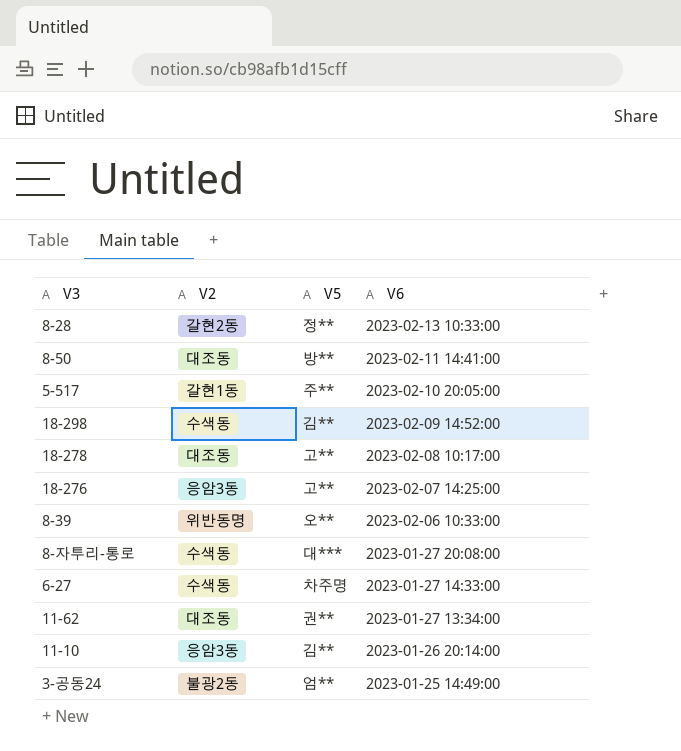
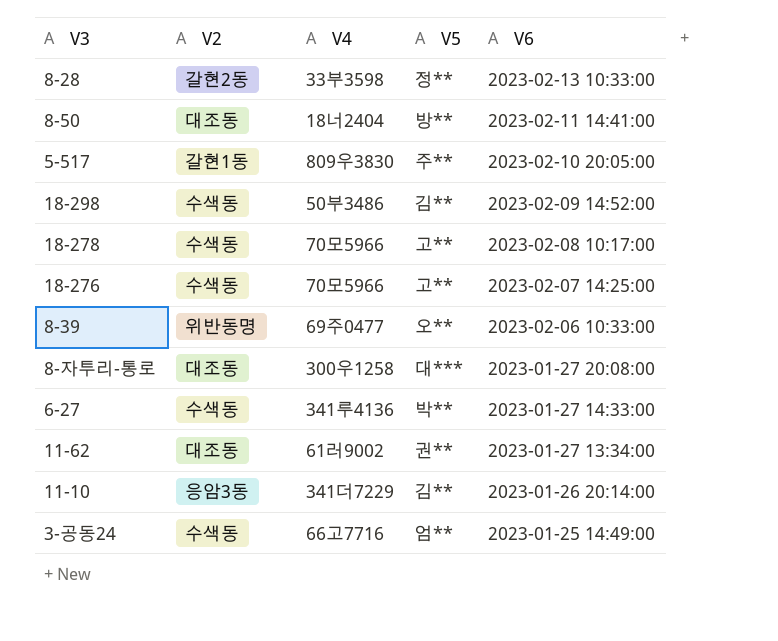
column V4 | position: none -> 3
18-278 | V2: 대조동 -> 수색동
18-276 | V2: 응암3동 -> 수색동
8-자투리-통로 | V2: 수색동 -> 대조동
6-27 | V5: 차주명 -> 박**
3-공동24 | V2: 불광2동 -> 수색동

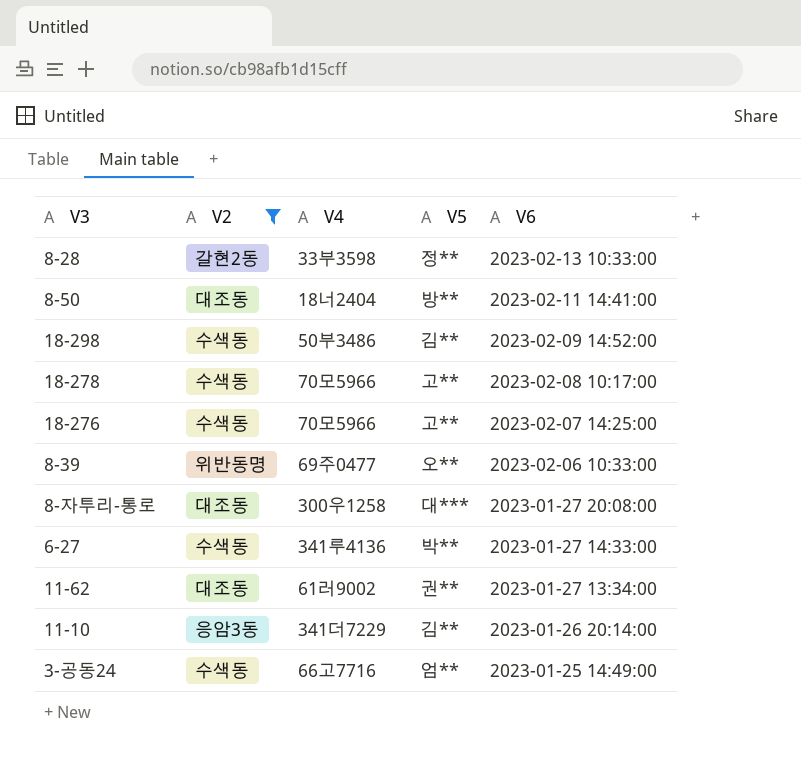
filter: none -> V2 != 갈현1동

